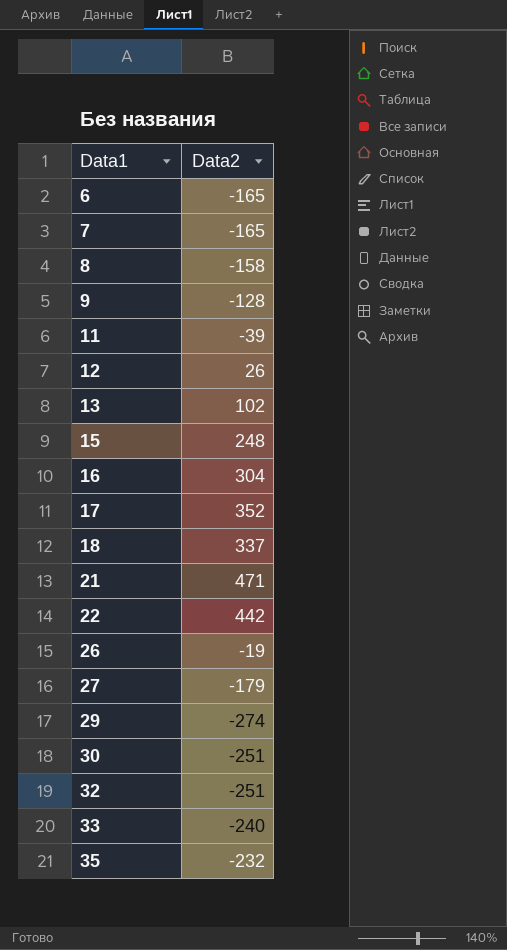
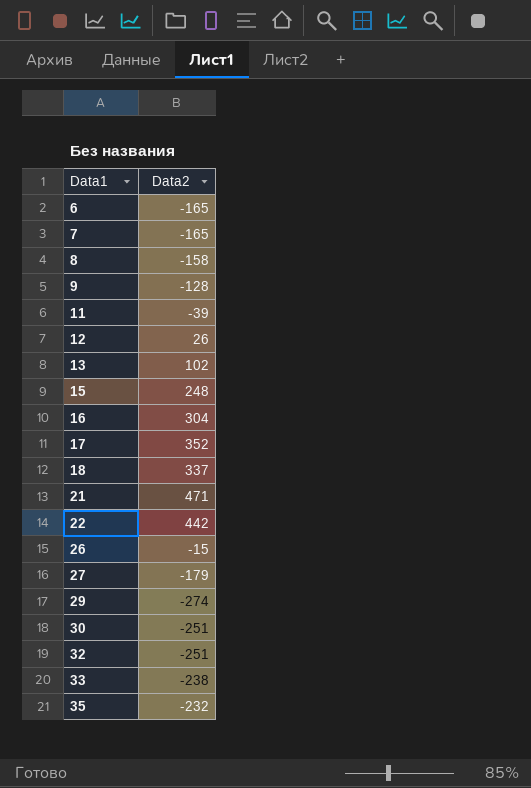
26 | Data2: -19 -> -15
33 | Data2: -240 -> -238

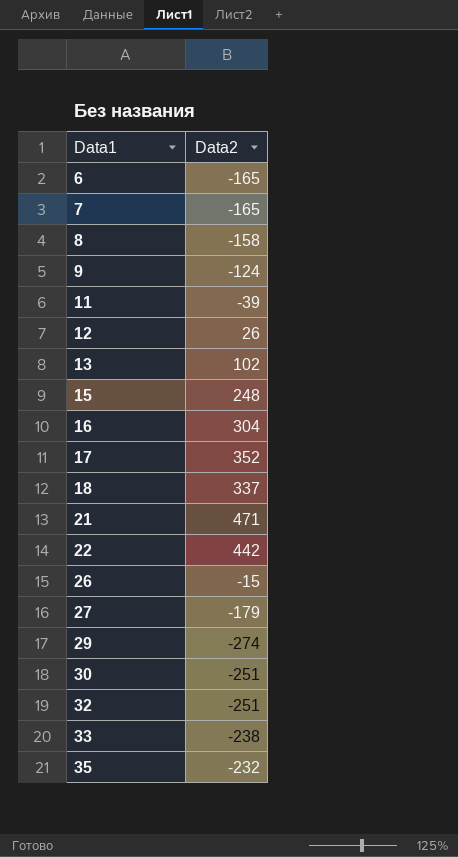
9 | Data2: -128 -> -124

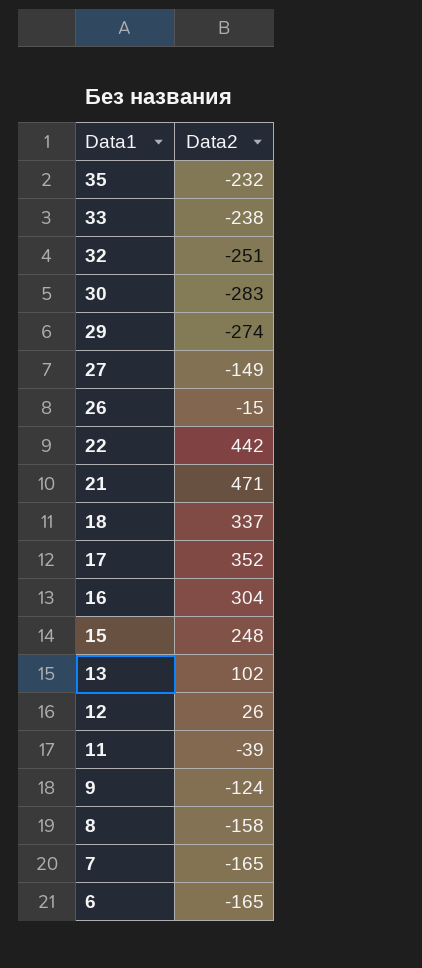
row order: Data1 ascending -> Data1 descending
30 | Data2: -251 -> -283
27 | Data2: -179 -> -149

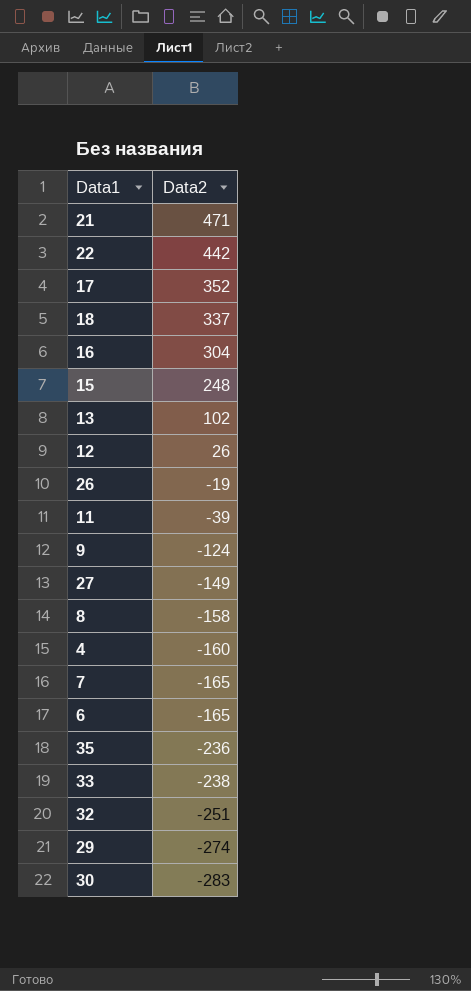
row order: Data1 descending -> Data2 descending
26 | Data2: -15 -> -19
row 4: none -> -160
35 | Data2: -232 -> -236

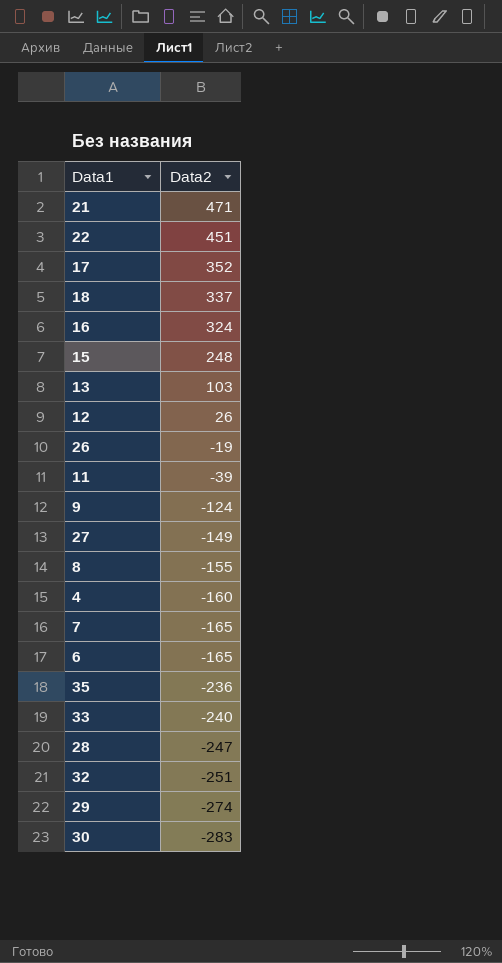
22 | Data2: 442 -> 451
16 | Data2: 304 -> 324
13 | Data2: 102 -> 103
8 | Data2: -158 -> -155
33 | Data2: -238 -> -240
row 28: none -> -247

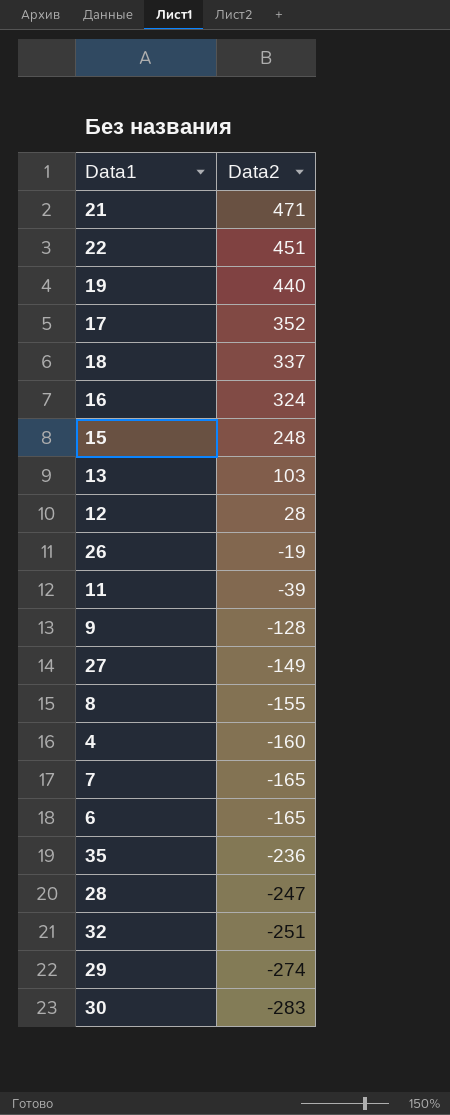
row 33: -240 -> none
row 19: none -> 440
12 | Data2: 26 -> 28
9 | Data2: -124 -> -128

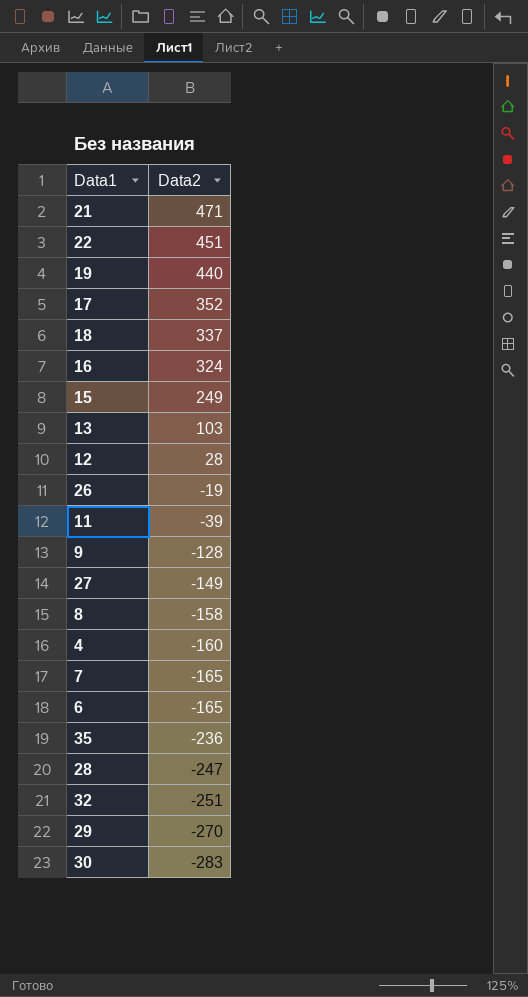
15 | Data2: 248 -> 249
8 | Data2: -155 -> -158
29 | Data2: -274 -> -270

